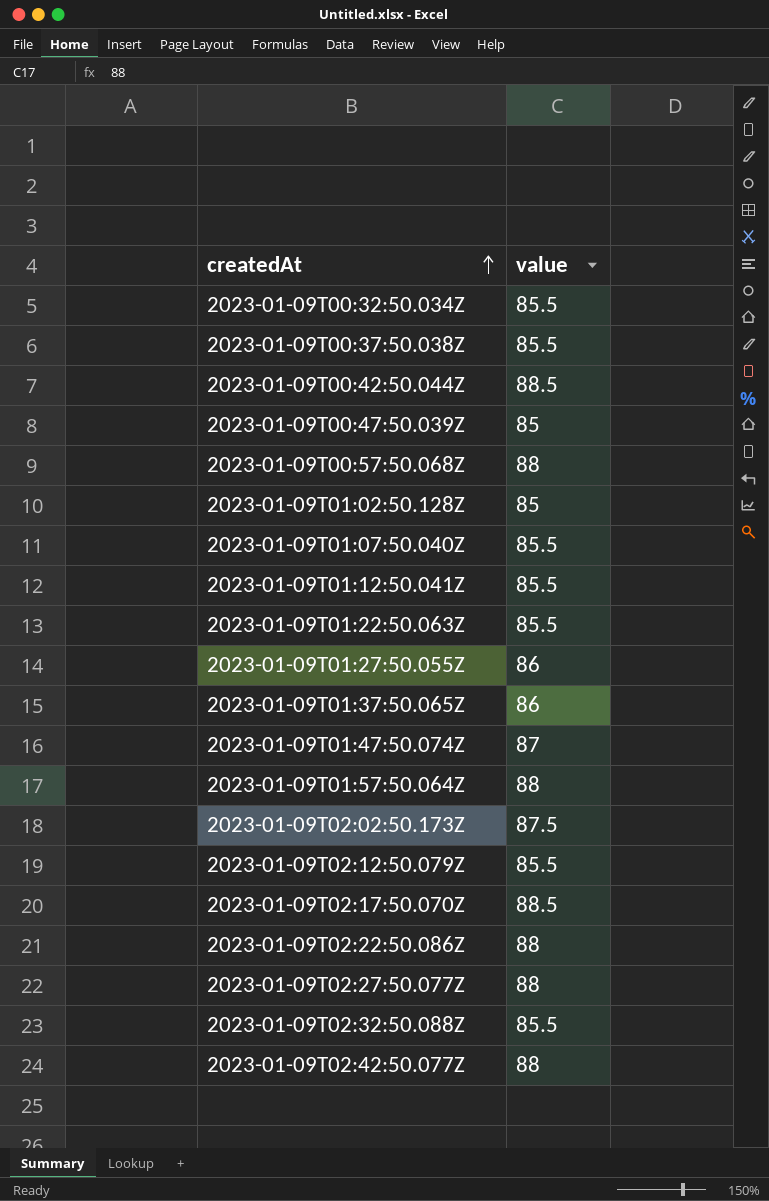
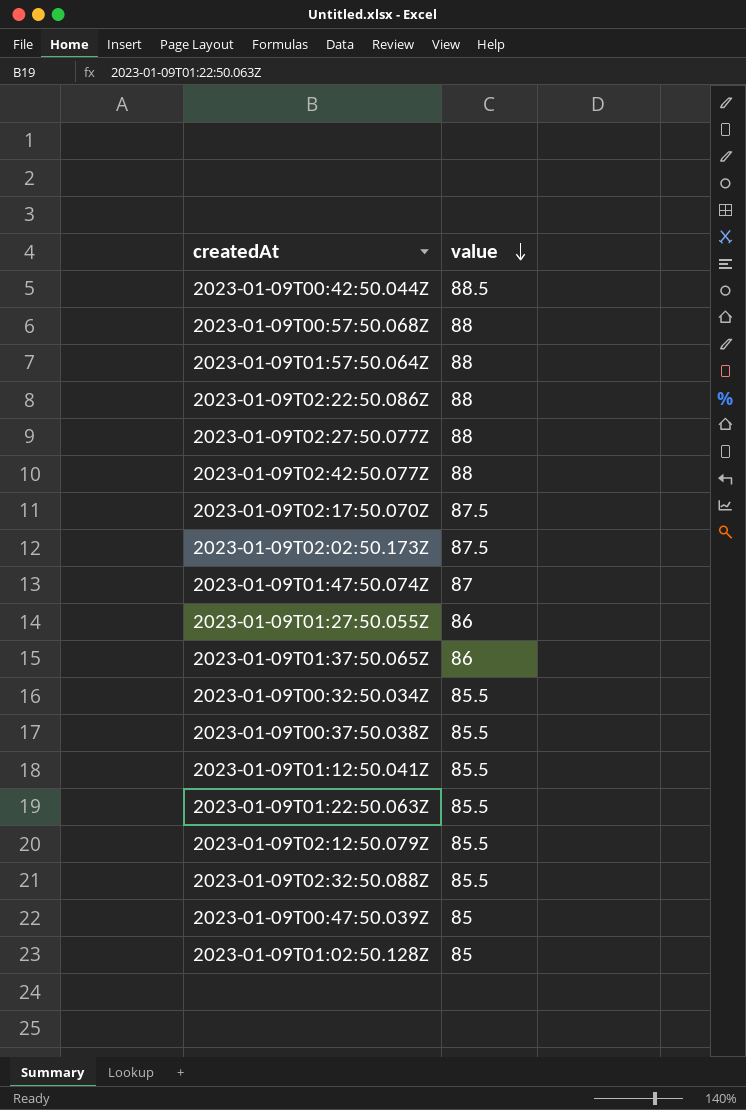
row order: createdAt ascending -> value descending
row 2023-01-09T01:07:50.040Z: 85.5 -> none
2023-01-09T02:17:50.070Z | value: 88.5 -> 87.5

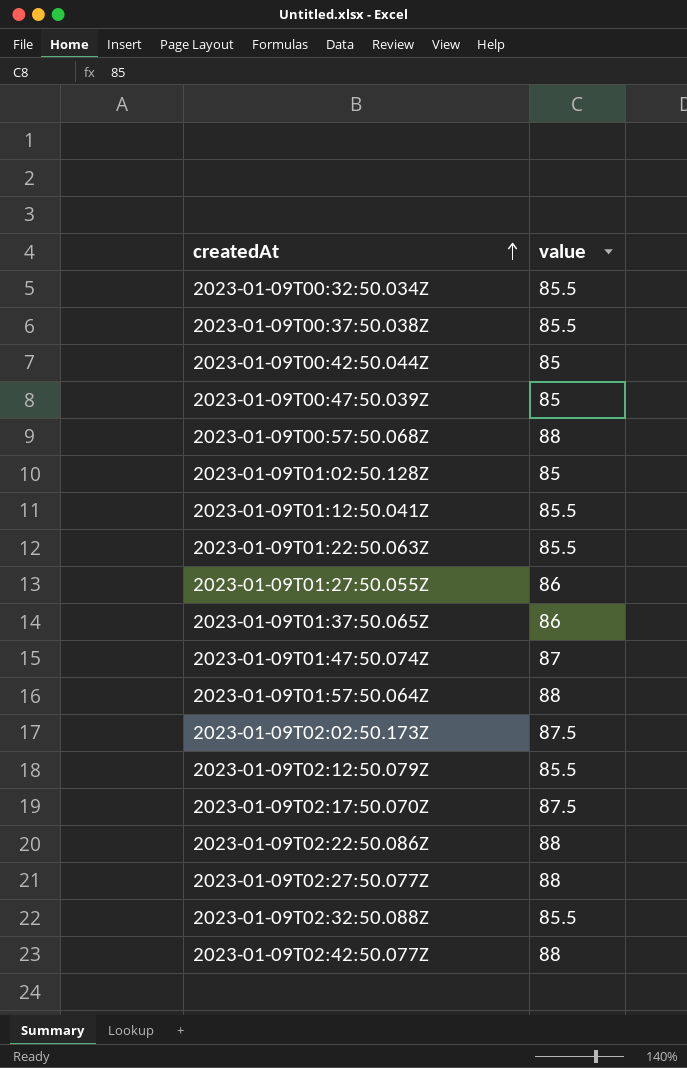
row order: value descending -> createdAt ascending
2023-01-09T00:42:50.044Z | value: 88.5 -> 85

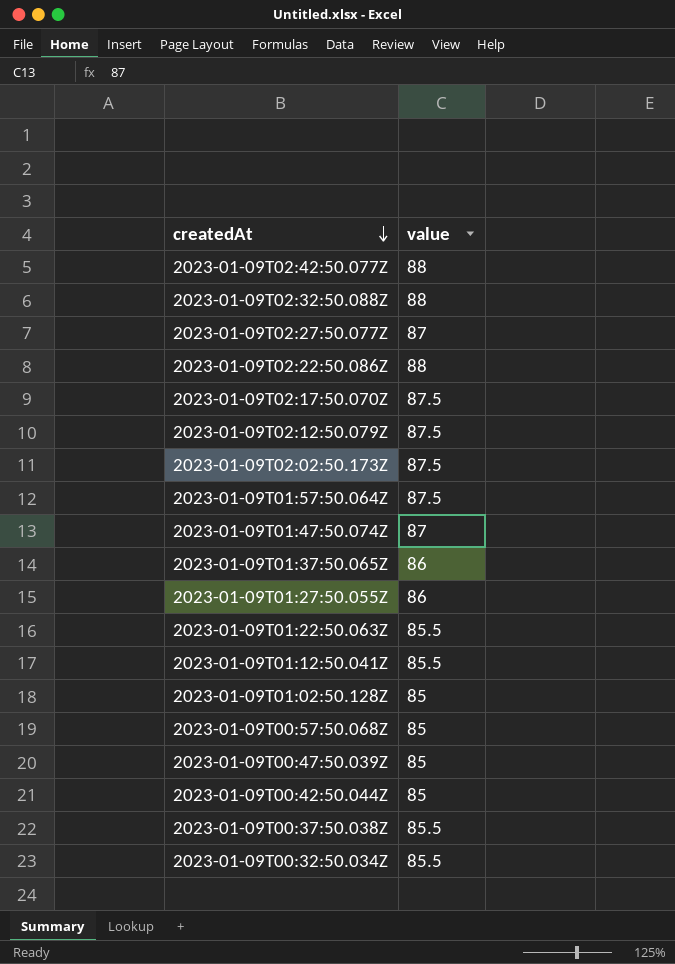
row order: createdAt ascending -> createdAt descending
2023-01-09T02:32:50.088Z | value: 85.5 -> 88
2023-01-09T02:27:50.077Z | value: 88 -> 87
2023-01-09T02:12:50.079Z | value: 85.5 -> 87.5
2023-01-09T01:57:50.064Z | value: 88 -> 87.5
2023-01-09T00:57:50.068Z | value: 88 -> 85

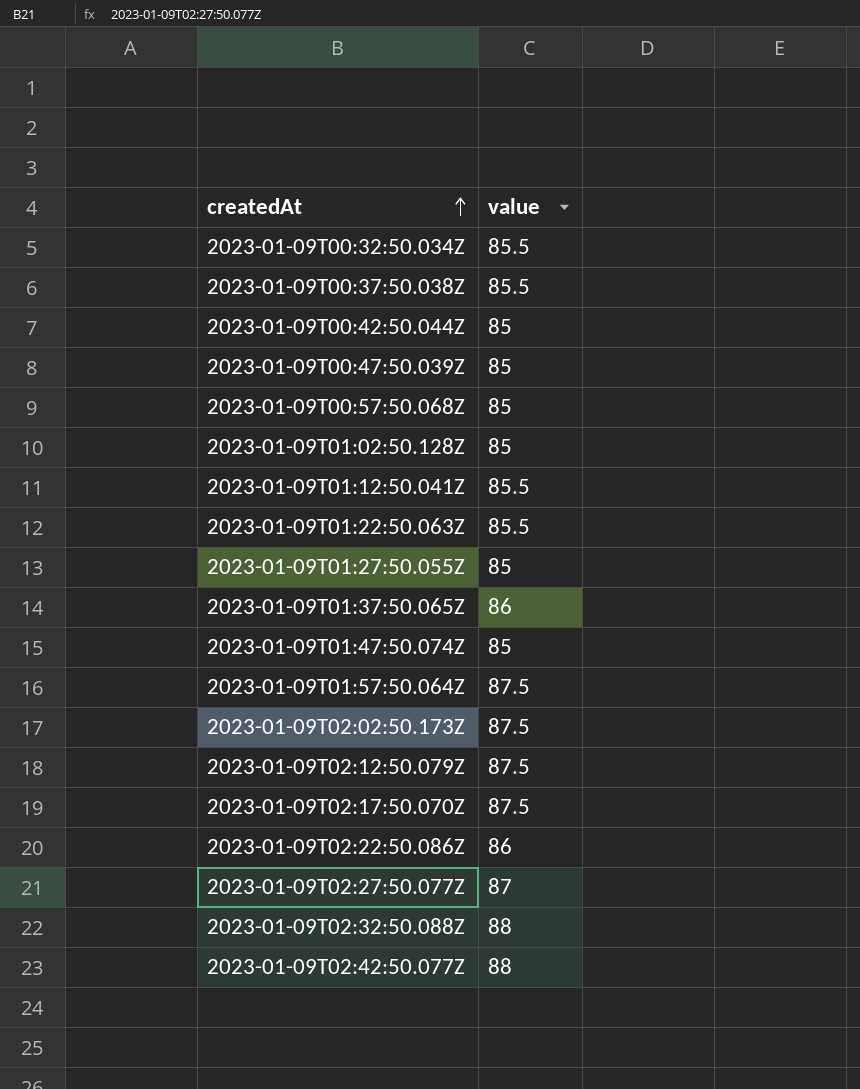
row order: createdAt descending -> createdAt ascending
2023-01-09T01:27:50.055Z | value: 86 -> 85
2023-01-09T01:47:50.074Z | value: 87 -> 85
2023-01-09T02:22:50.086Z | value: 88 -> 86

